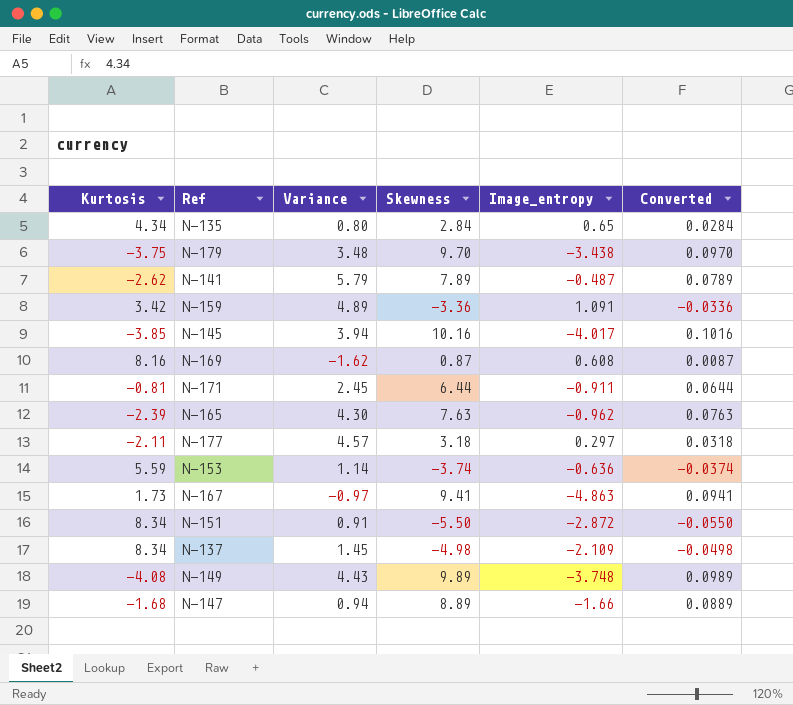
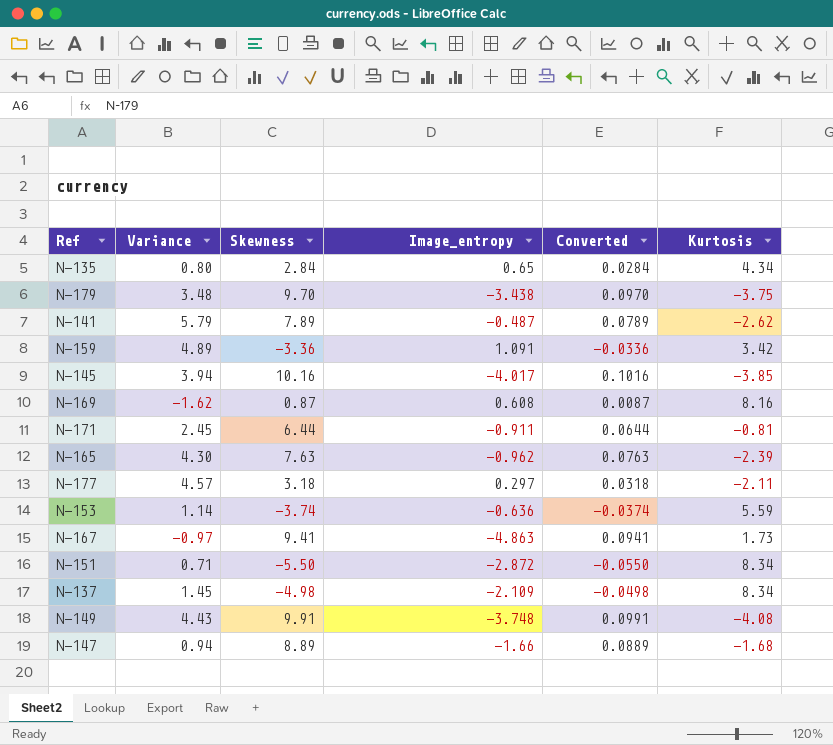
column Kurtosis | position: 1 -> 6
N-151 | Variance: 0.91 -> 0.71
N-149 | Skewness: 9.89 -> 9.91
N-149 | Converted: 0.0989 -> 0.0991

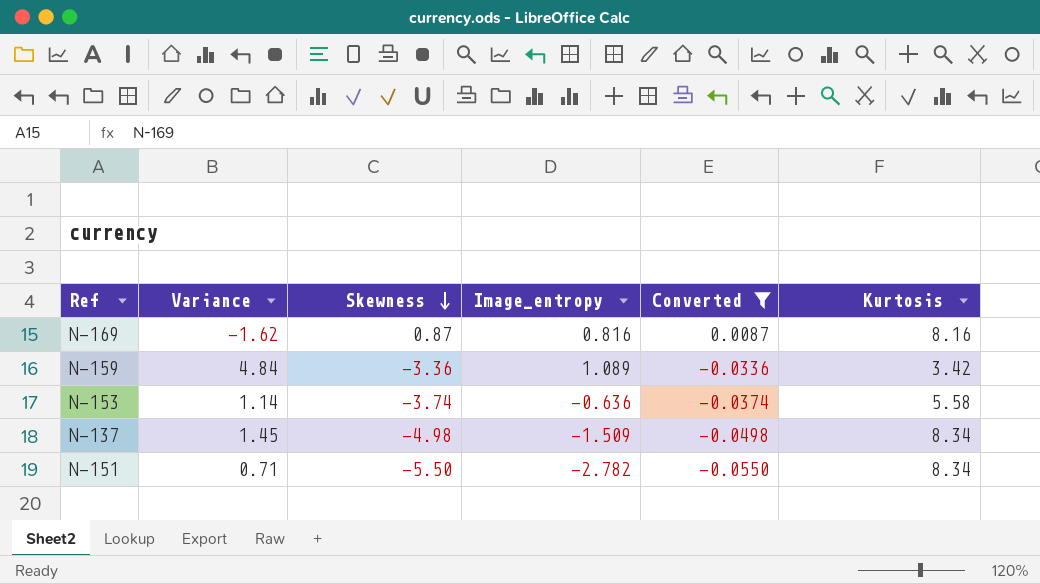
filter: none -> Converted <= 0.0087
row order: none -> Skewness descending
N-169 | Image_entropy: 0.608 -> 0.816
N-159 | Variance: 4.89 -> 4.84
N-159 | Image_entropy: 1.091 -> 1.089
N-153 | Kurtosis: 5.59 -> 5.58
N-137 | Image_entropy: -2.109 -> -1.509
N-151 | Image_entropy: -2.872 -> -2.782

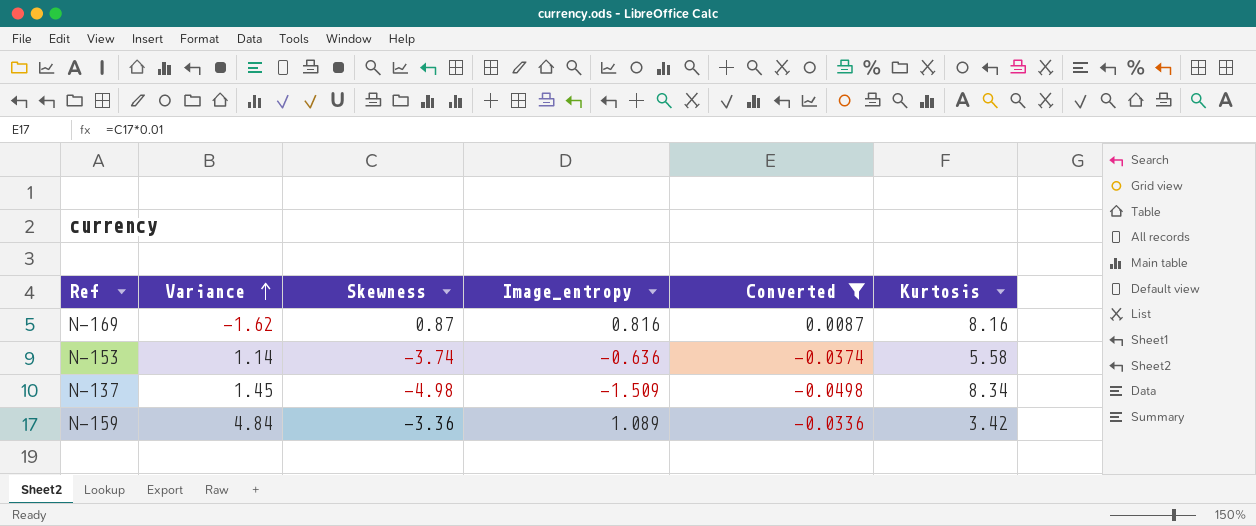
row order: Skewness descending -> Variance ascending
row N-151: 0.71 | -5.50 | -2.782 | -0.0550 | 8.34 -> none

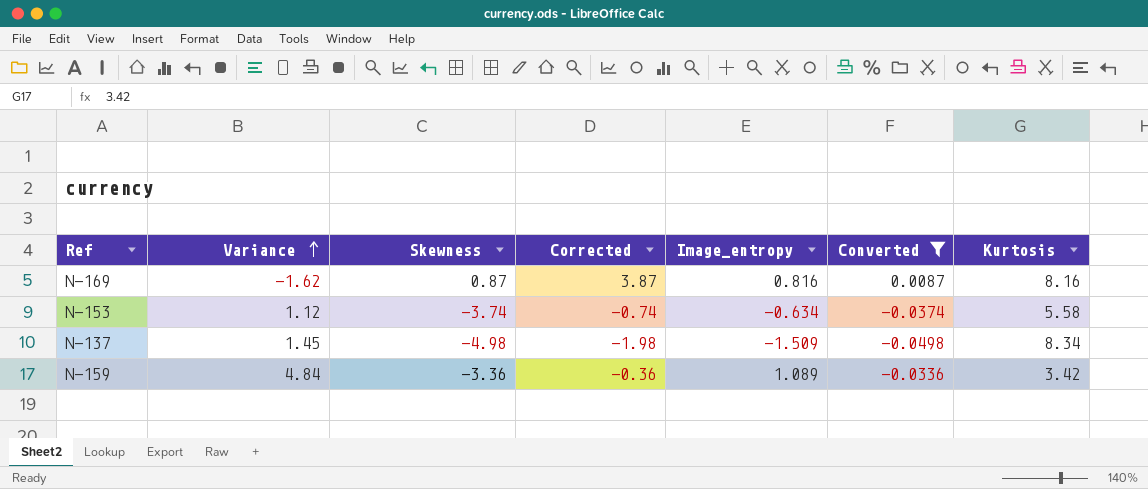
column Corrected | formula: none -> [Skewness] + 3
N-153 | Variance: 1.14 -> 1.12
N-153 | Image_entropy: -0.636 -> -0.634

